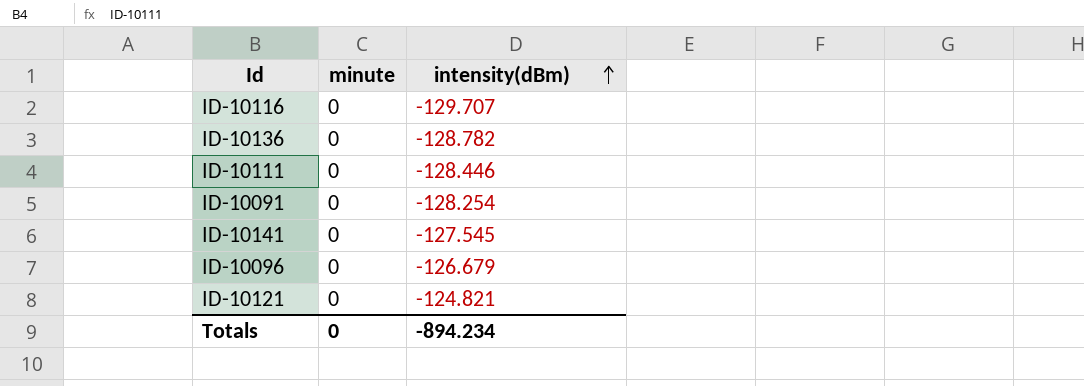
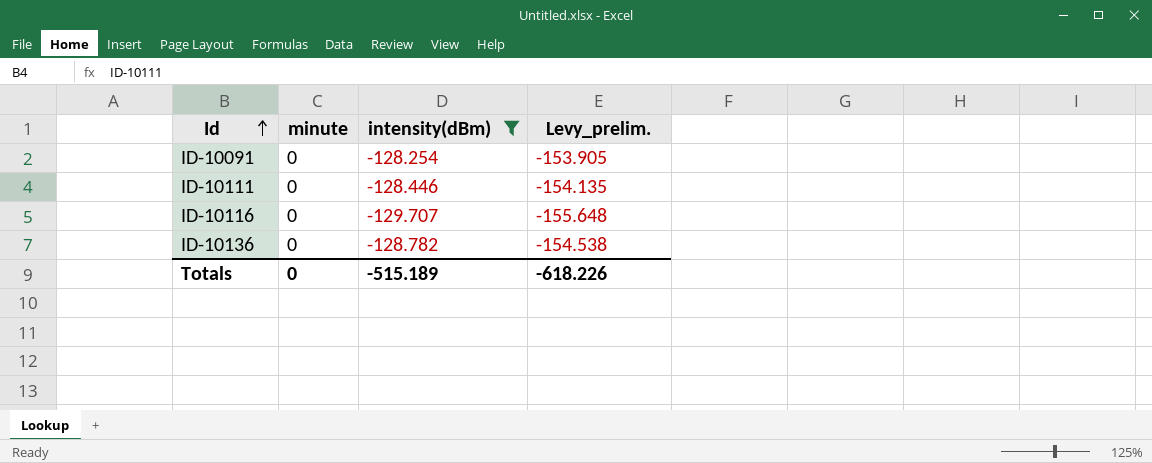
filter: none -> intensity(dBm) <= -128.254
row order: intensity(dBm) ascending -> Id ascending
column Levy_prelim. | formula: none -> [intensity(dBm)] * 1.2
Totals | intensity(dBm): -894.234 -> -515.189

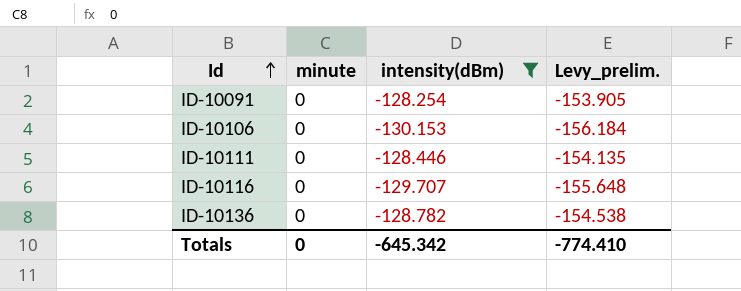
row ID-10106: none -> 0 | -130.153 | -156.184
Totals | intensity(dBm): -515.189 -> -645.342
Totals | Levy_prelim.: -618.226 -> -774.410

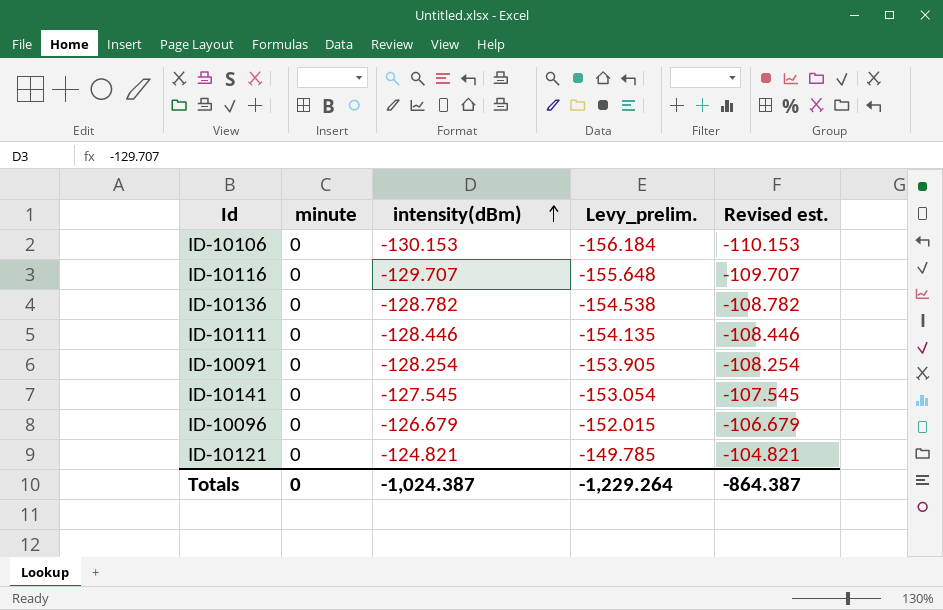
filter: intensity(dBm) <= -128.254 -> none
row order: Id ascending -> intensity(dBm) ascending
column Revised est. | formula: none -> [intensity(dBm)] + 20
Totals | intensity(dBm): -645.342 -> -1,024.387
Totals | Levy_prelim.: -774.410 -> -1,229.264

